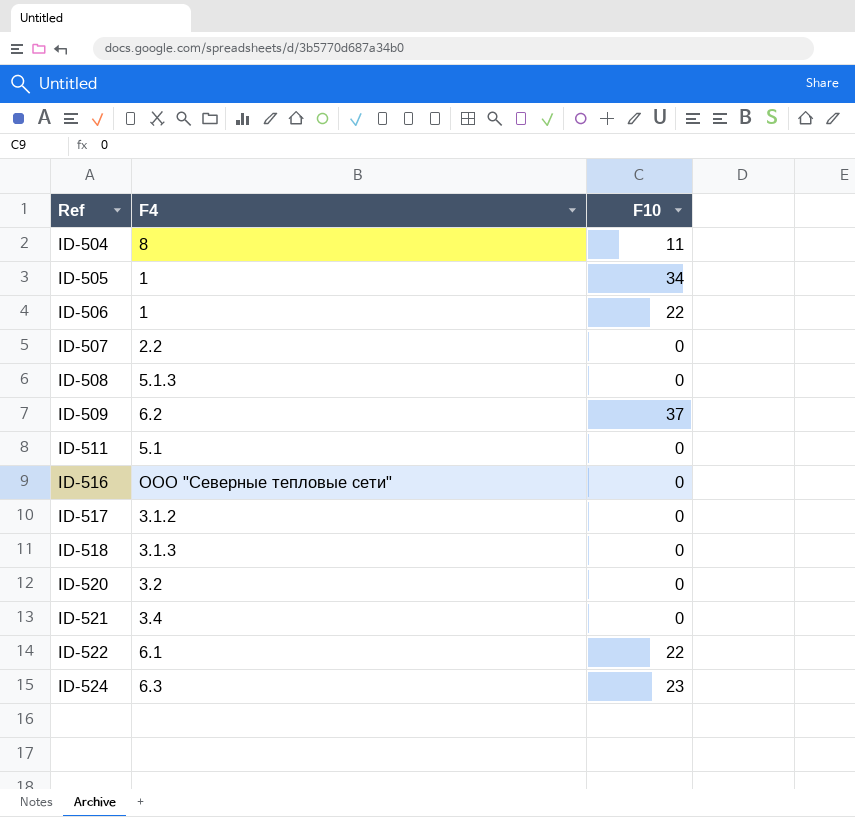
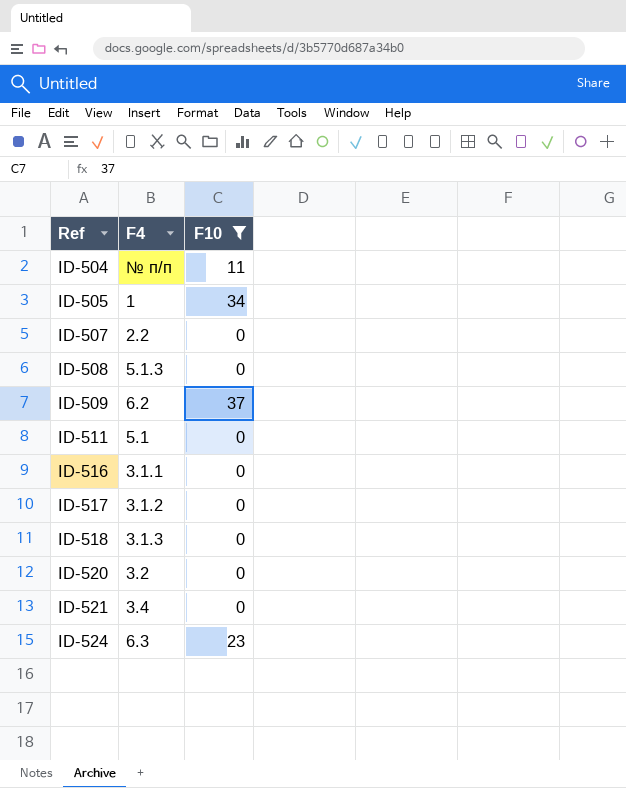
filter: none -> F10 != 22
ID-504 | F4: 8 -> № п/п
ID-516 | F4: ООО "Северные тепловые сети" -> 3.1.1

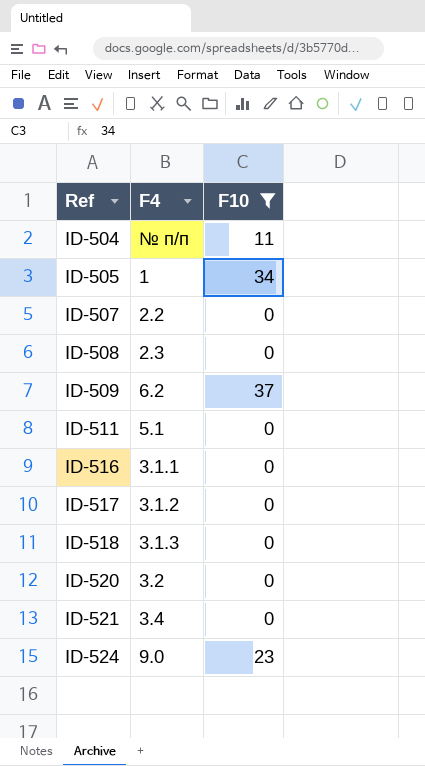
ID-508 | F4: 5.1.3 -> 2.3
ID-524 | F4: 6.3 -> 9.0

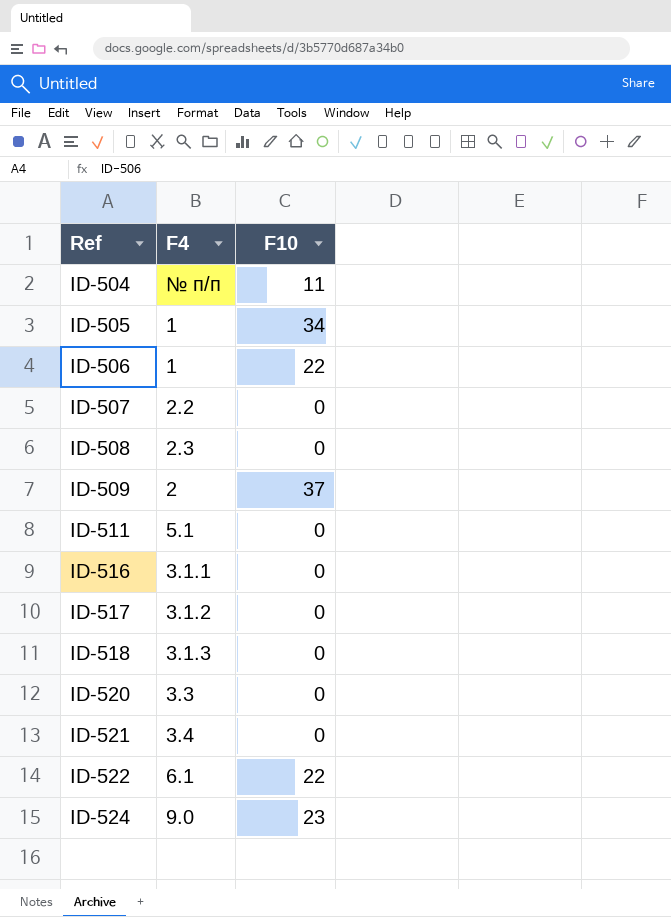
filter: F10 != 22 -> none
ID-509 | F4: 6.2 -> 2
ID-520 | F4: 3.2 -> 3.3

